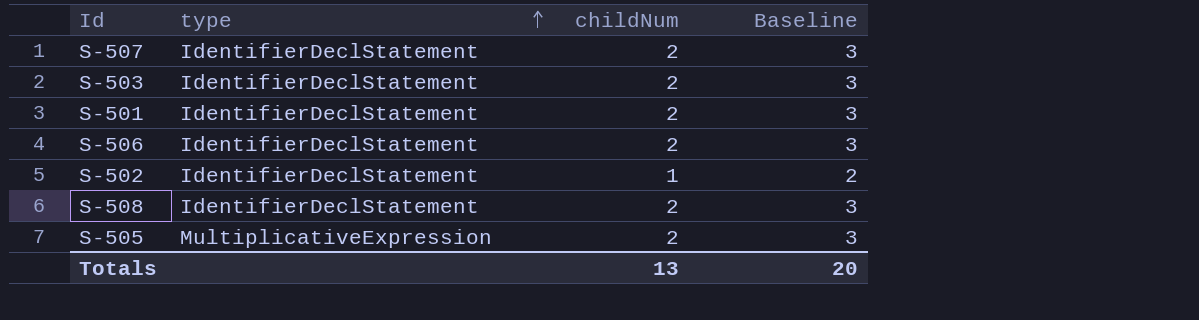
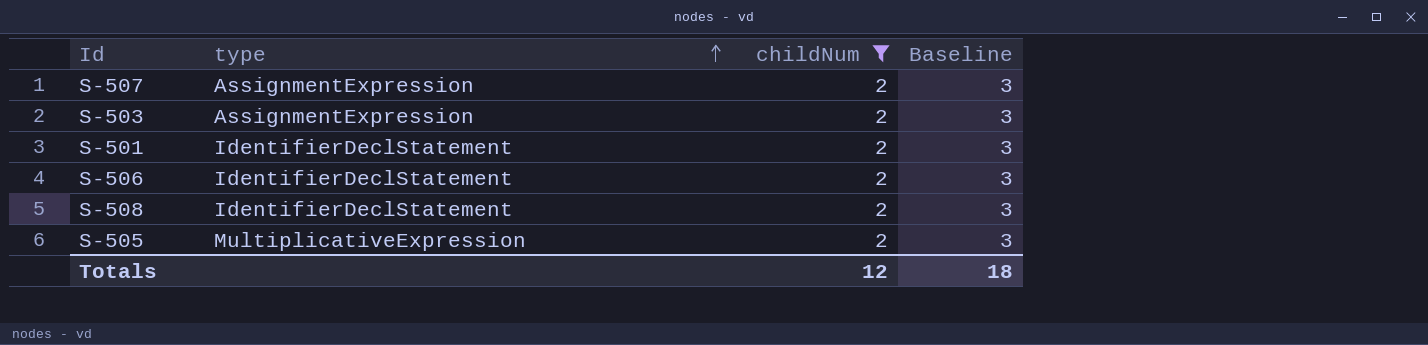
filter: none -> childNum = 2
S-507 | type: IdentifierDeclStatement -> AssignmentExpression
S-503 | type: IdentifierDeclStatement -> AssignmentExpression
Totals | childNum: 13 -> 12
Totals | Baseline: 20 -> 18

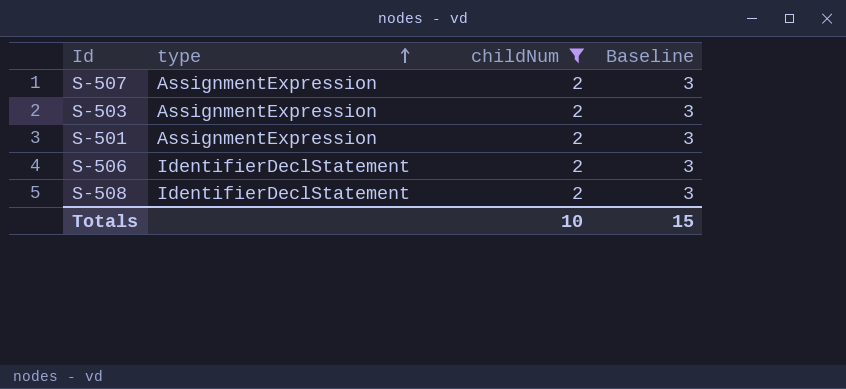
row S-505: MultiplicativeExpression | 2 | 3 -> none
S-501 | type: IdentifierDeclStatement -> AssignmentExpression
Totals | childNum: 12 -> 10
Totals | Baseline: 18 -> 15

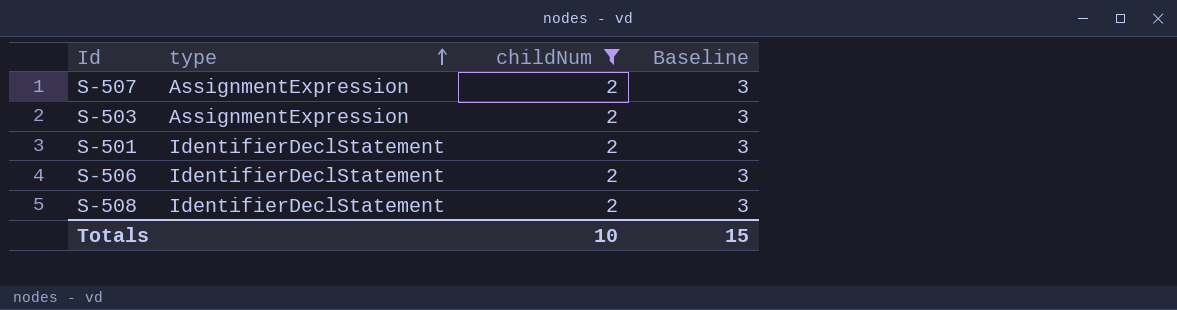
S-501 | type: AssignmentExpression -> IdentifierDeclStatement

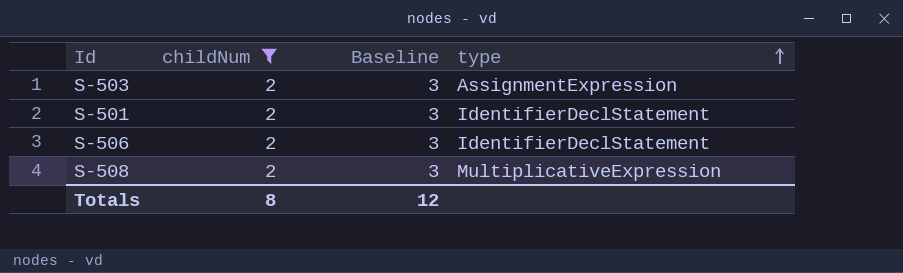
column type | position: 2 -> 4
row S-507: AssignmentExpression | 2 | 3 -> none
S-508 | type: IdentifierDeclStatement -> MultiplicativeExpression
Totals | childNum: 10 -> 8
Totals | Baseline: 15 -> 12

